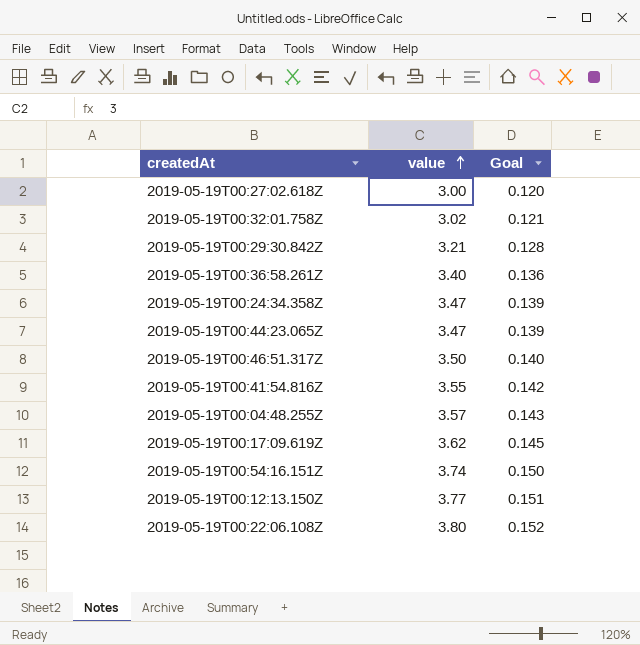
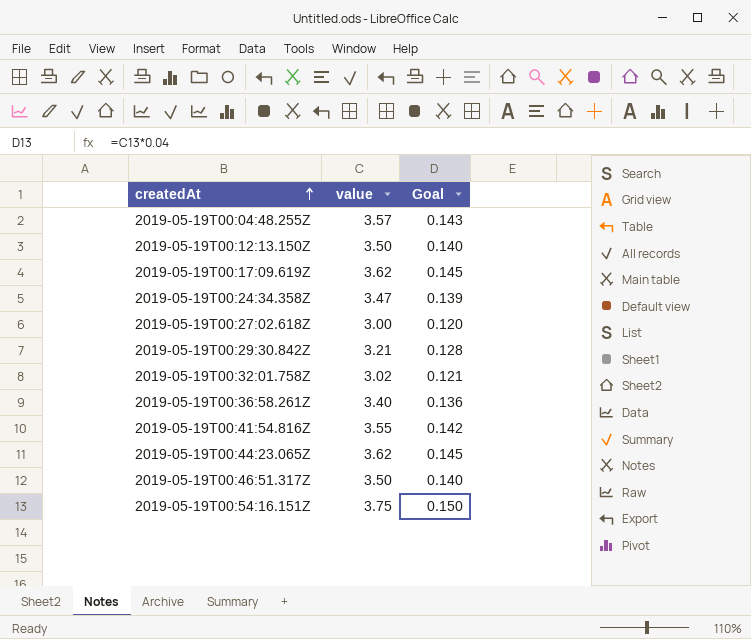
row order: value ascending -> createdAt ascending
row 2019-05-19T00:22:06.108Z: 3.80 | 0.152 -> none
2019-05-19T00:12:13.150Z | value: 3.77 -> 3.50
2019-05-19T00:12:13.150Z | Goal: 0.151 -> 0.140
2019-05-19T00:44:23.065Z | value: 3.47 -> 3.62
2019-05-19T00:44:23.065Z | Goal: 0.139 -> 0.145
2019-05-19T00:54:16.151Z | value: 3.74 -> 3.75

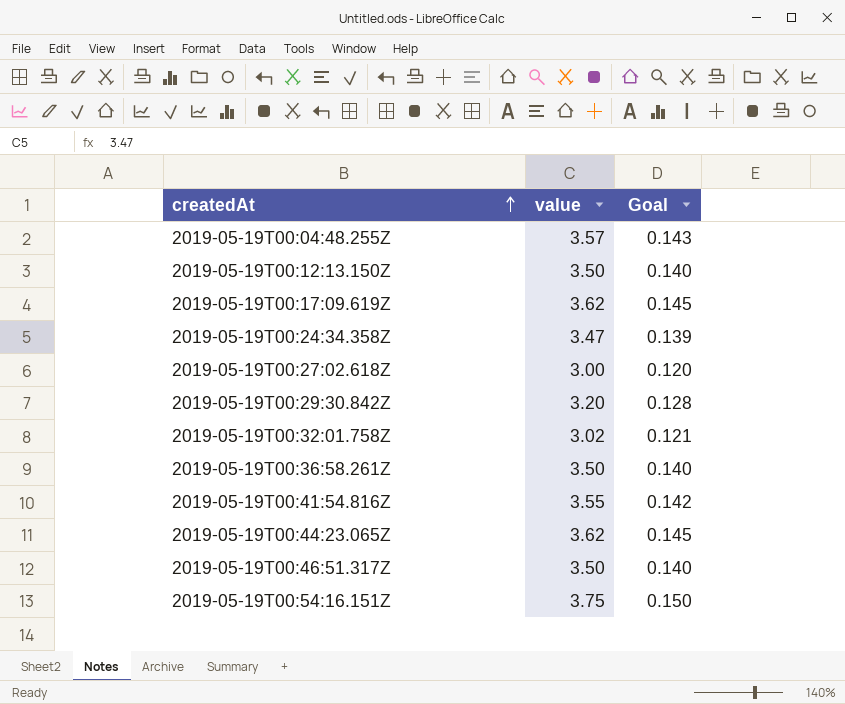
2019-05-19T00:29:30.842Z | value: 3.21 -> 3.20
2019-05-19T00:36:58.261Z | value: 3.40 -> 3.50
2019-05-19T00:36:58.261Z | Goal: 0.136 -> 0.140

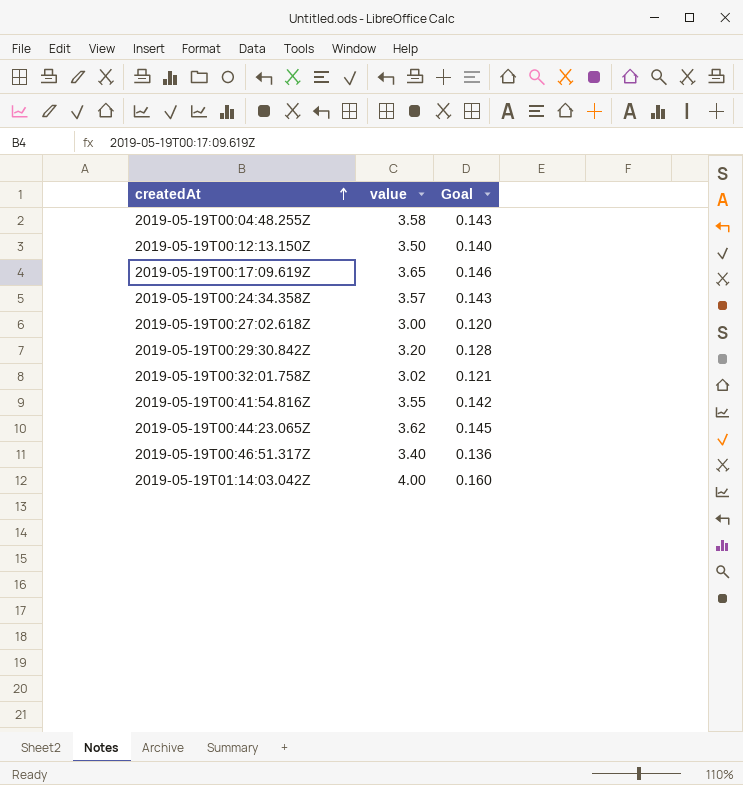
row 2019-05-19T00:36:58.261Z: 3.50 | 0.140 -> none
row 2019-05-19T00:54:16.151Z: 3.75 | 0.150 -> none
2019-05-19T00:04:48.255Z | value: 3.57 -> 3.58
2019-05-19T00:17:09.619Z | value: 3.62 -> 3.65
2019-05-19T00:17:09.619Z | Goal: 0.145 -> 0.146
2019-05-19T00:24:34.358Z | value: 3.47 -> 3.57
2019-05-19T00:24:34.358Z | Goal: 0.139 -> 0.143
2019-05-19T00:46:51.317Z | value: 3.50 -> 3.40
2019-05-19T00:46:51.317Z | Goal: 0.140 -> 0.136
row 2019-05-19T01:14:03.042Z: none -> 4.00 | 0.160

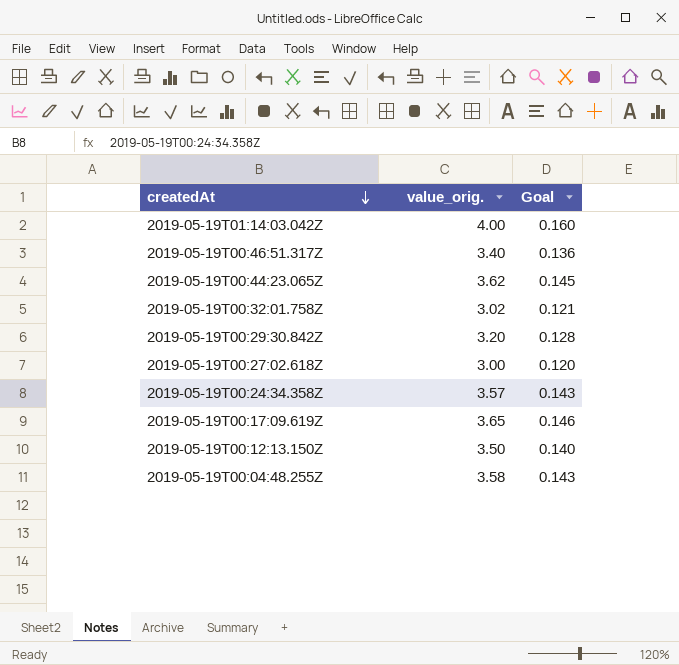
row order: createdAt ascending -> createdAt descending
column name: value -> value_orig.
row 2019-05-19T00:41:54.816Z: 3.55 | 0.142 -> none

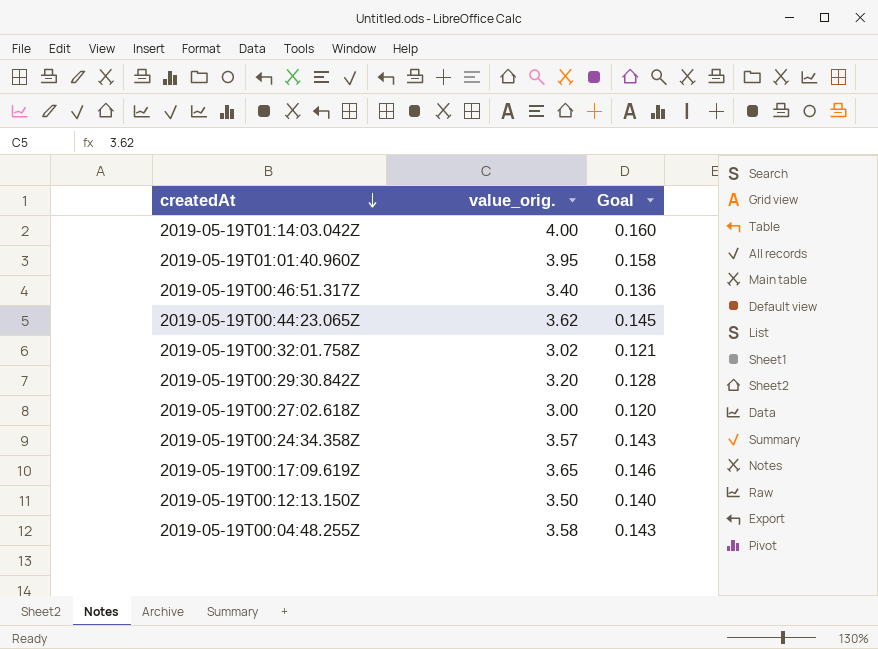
row 2019-05-19T01:01:40.960Z: none -> 3.95 | 0.158

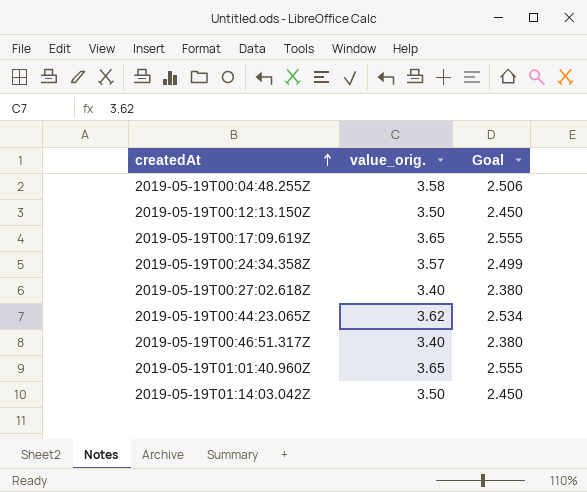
row order: createdAt descending -> createdAt ascending
column Goal | formula: [value_orig.] * 0.04 -> [value_orig.] * 0.7
row 2019-05-19T00:32:01.758Z: 3.02 | 0.121 -> none
row 2019-05-19T00:29:30.842Z: 3.20 | 0.128 -> none
2019-05-19T00:27:02.618Z | value_orig.: 3.00 -> 3.40
2019-05-19T01:01:40.960Z | value_orig.: 3.95 -> 3.65
2019-05-19T01:14:03.042Z | value_orig.: 4.00 -> 3.50

